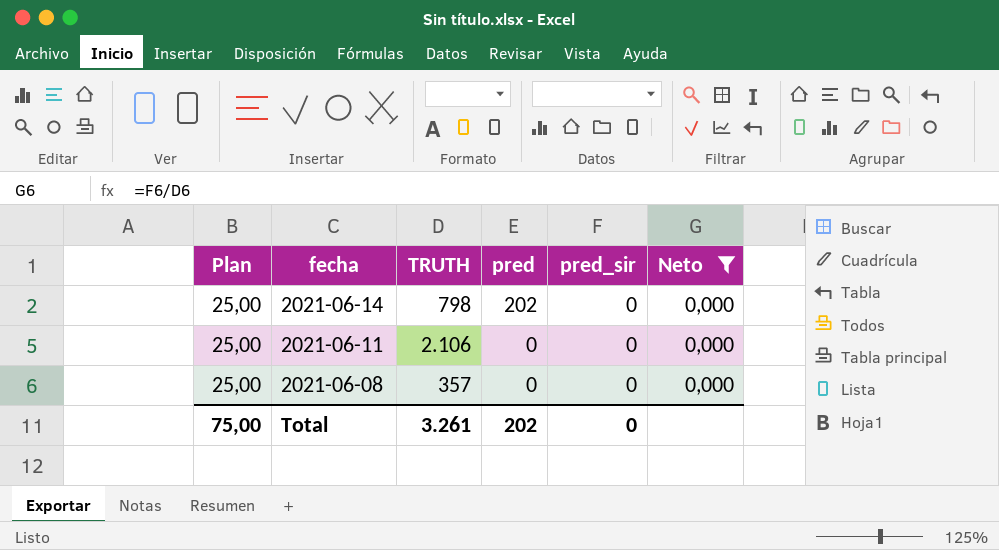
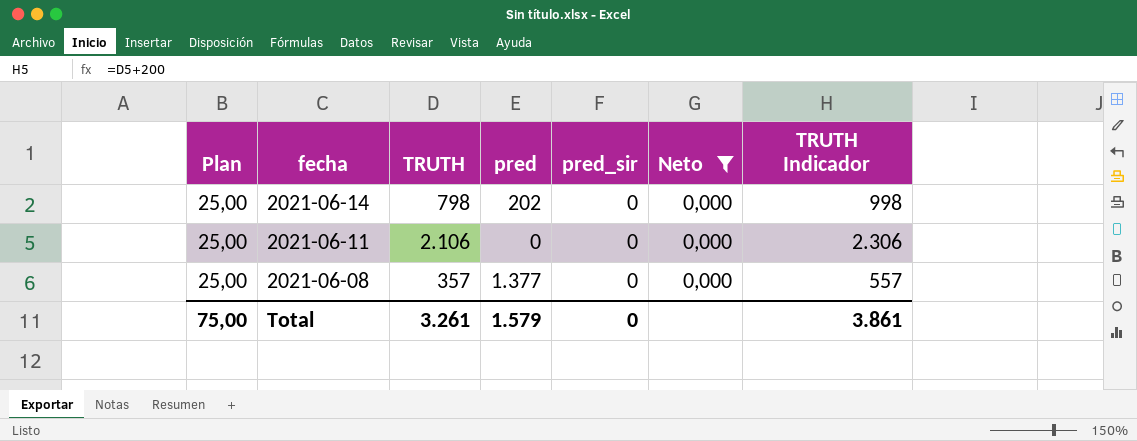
column TRUTH Indicador | formula: none -> [TRUTH] + 200
2021-06-08 | pred: 0 -> 1.377
Total | pred: 202 -> 1.579

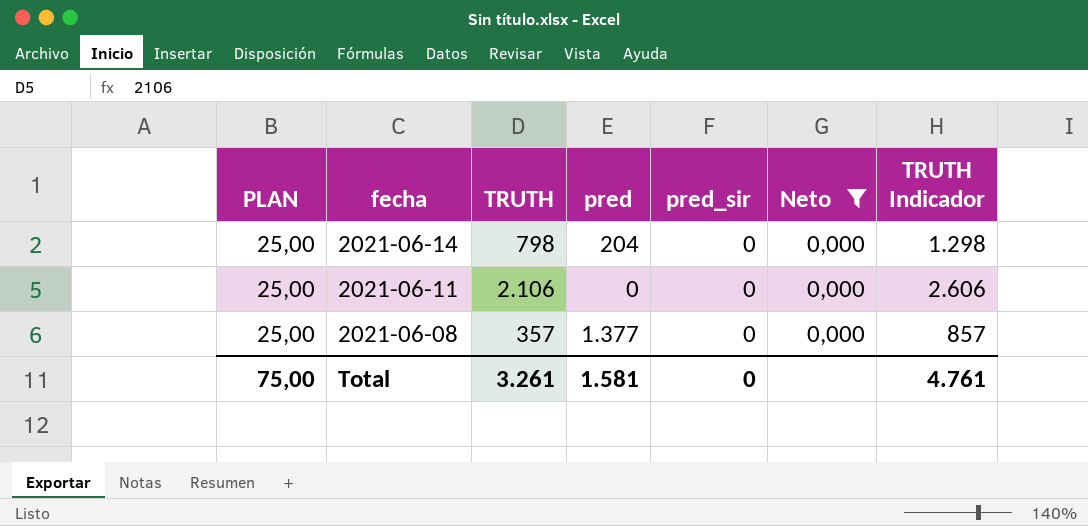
column name: Plan -> PLAN
column TRUTH Indicador | formula: [TRUTH] + 200 -> [TRUTH] + 500
2021-06-14 | pred: 202 -> 204
Total | pred: 1.579 -> 1.581
Total | TRUTH Indicador: 3.861 -> 4.761

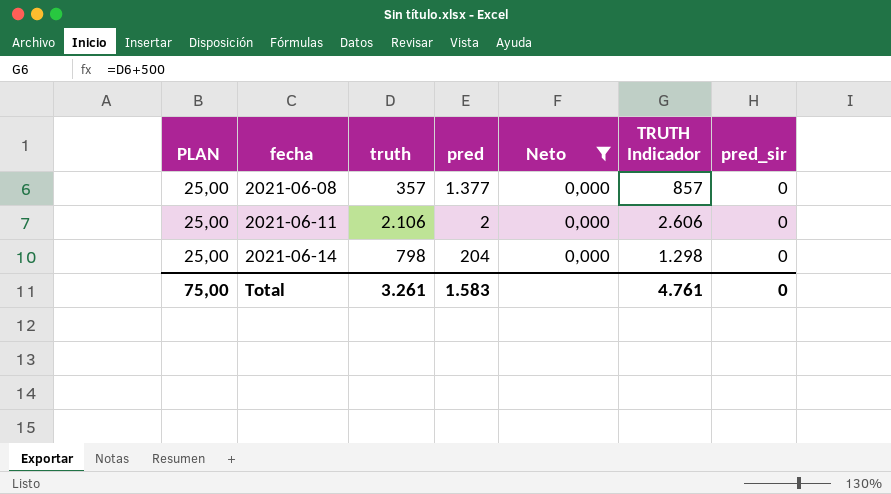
row order: fecha descending -> fecha ascending
column name: TRUTH -> truth
column pred_sir | position: 5 -> 7
2021-06-11 | pred: 0 -> 2
Total | pred: 1.581 -> 1.583

